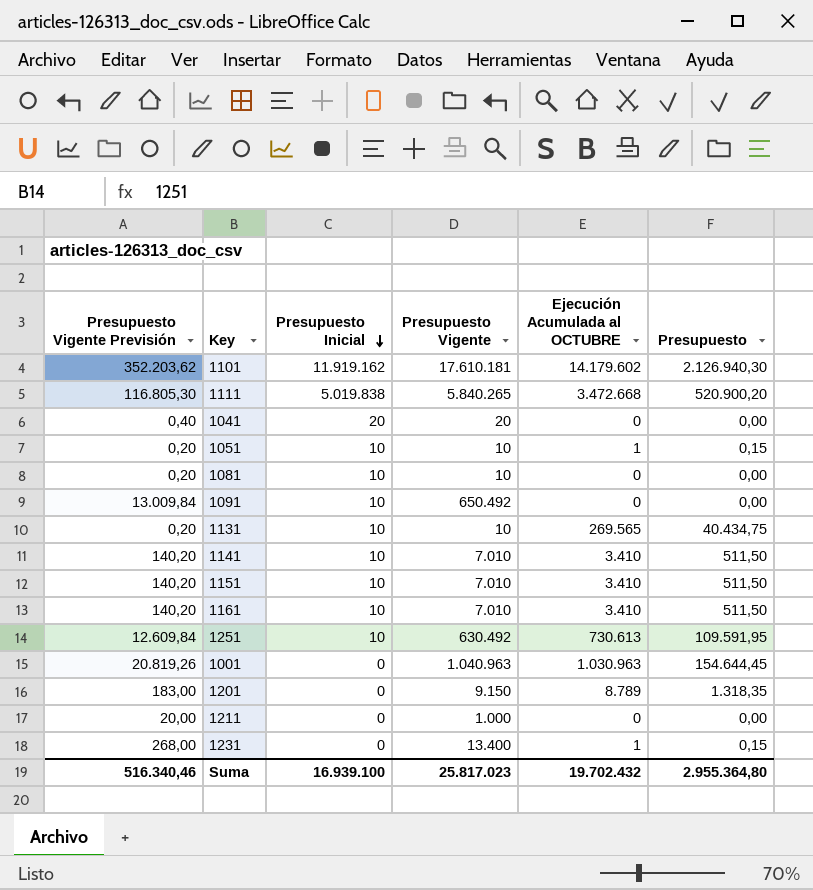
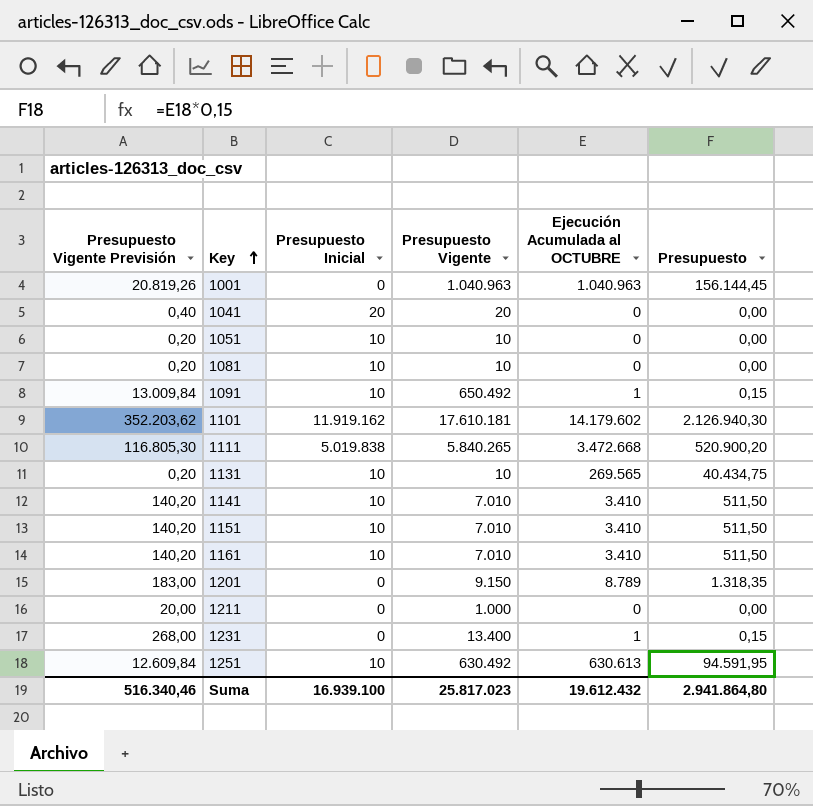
row order: Presupuesto Inicial descending -> Key ascending
1001 | Ejecución Acumulada al OCTUBRE: 1.030.963 -> 1.040.963
1001 | Presupuesto: 154.644,45 -> 156.144,45
1051 | Ejecución Acumulada al OCTUBRE: 1 -> 0
1051 | Presupuesto: 0,15 -> 0,00
1091 | Ejecución Acumulada al OCTUBRE: 0 -> 1
1091 | Presupuesto: 0,00 -> 0,15
1251 | Ejecución Acumulada al OCTUBRE: 730.613 -> 630.613
1251 | Presupuesto: 109.591,95 -> 94.591,95
Suma | Ejecución Acumulada al OCTUBRE: 19.702.432 -> 19.612.432
Suma | Presupuesto: 2.955.364,80 -> 2.941.864,80

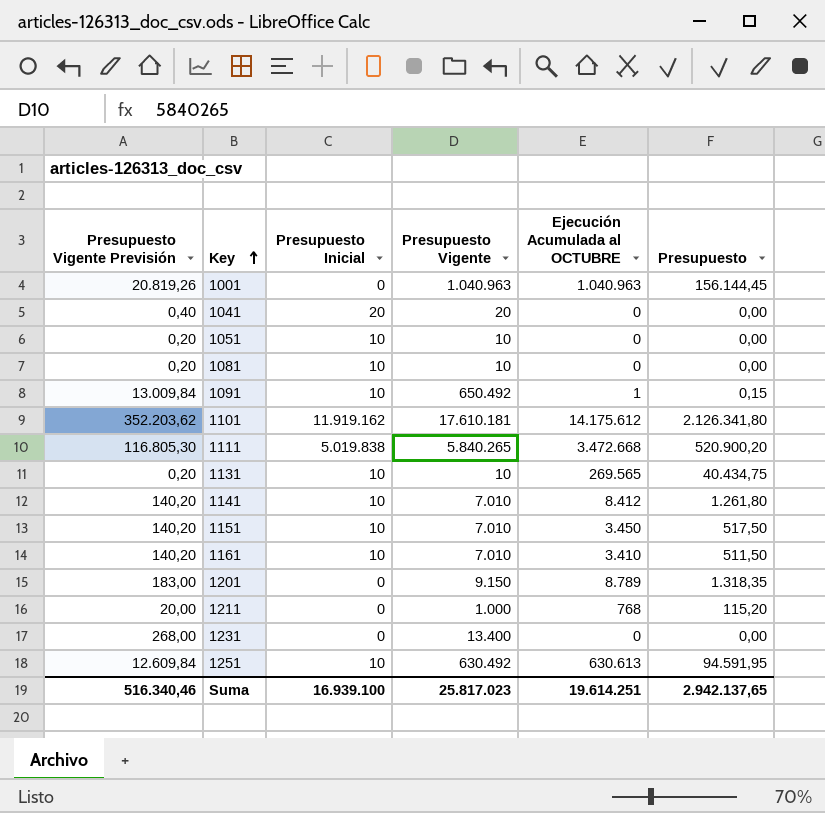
1101 | Ejecución Acumulada al OCTUBRE: 14.179.602 -> 14.175.612
1101 | Presupuesto: 2.126.940,30 -> 2.126.341,80
1141 | Ejecución Acumulada al OCTUBRE: 3.410 -> 8.412
1141 | Presupuesto: 511,50 -> 1.261,80
1151 | Ejecución Acumulada al OCTUBRE: 3.410 -> 3.450
1151 | Presupuesto: 511,50 -> 517,50
1211 | Ejecución Acumulada al OCTUBRE: 0 -> 768
1211 | Presupuesto: 0,00 -> 115,20
1231 | Ejecución Acumulada al OCTUBRE: 1 -> 0
1231 | Presupuesto: 0,15 -> 0,00
Suma | Ejecución Acumulada al OCTUBRE: 19.612.432 -> 19.614.251
Suma | Presupuesto: 2.941.864,80 -> 2.942.137,65

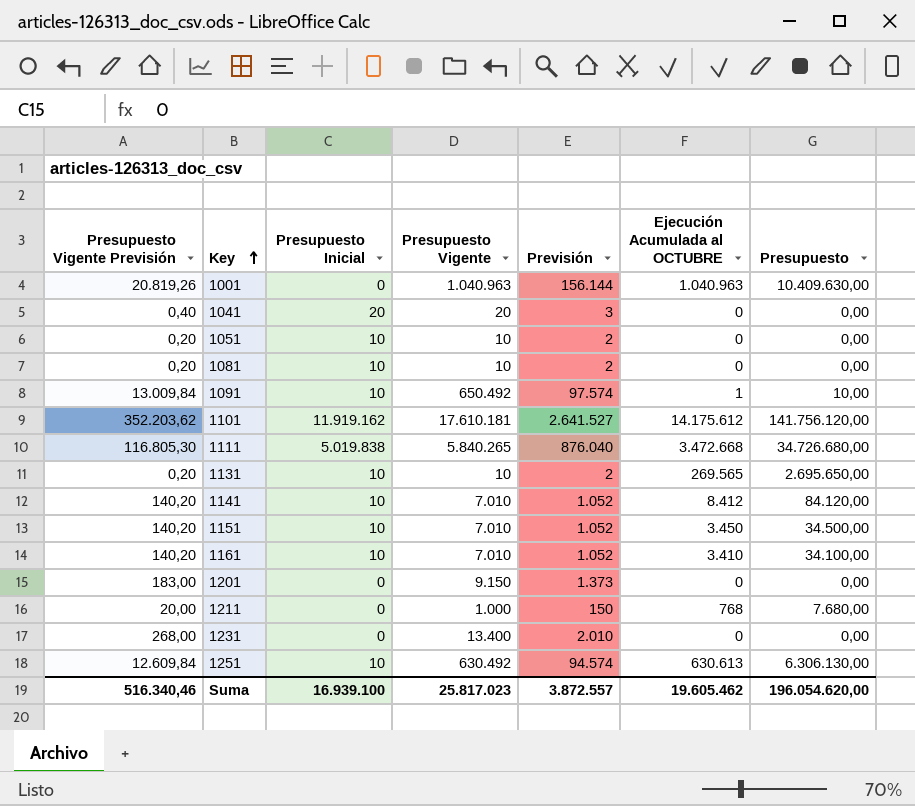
column Previsión | formula: none -> [Presupuesto Vigente] * 0,15
column Presupuesto | formula: [Ejecución Acumulada al OCTUBRE] * 0,15 -> [Ejecución Acumulada al OCTUBRE] * 10
1201 | Ejecución Acumulada al OCTUBRE: 8.789 -> 0
Suma | Ejecución Acumulada al OCTUBRE: 19.614.251 -> 19.605.462
Suma | Presupuesto: 2.942.137,65 -> 196.054.620,00

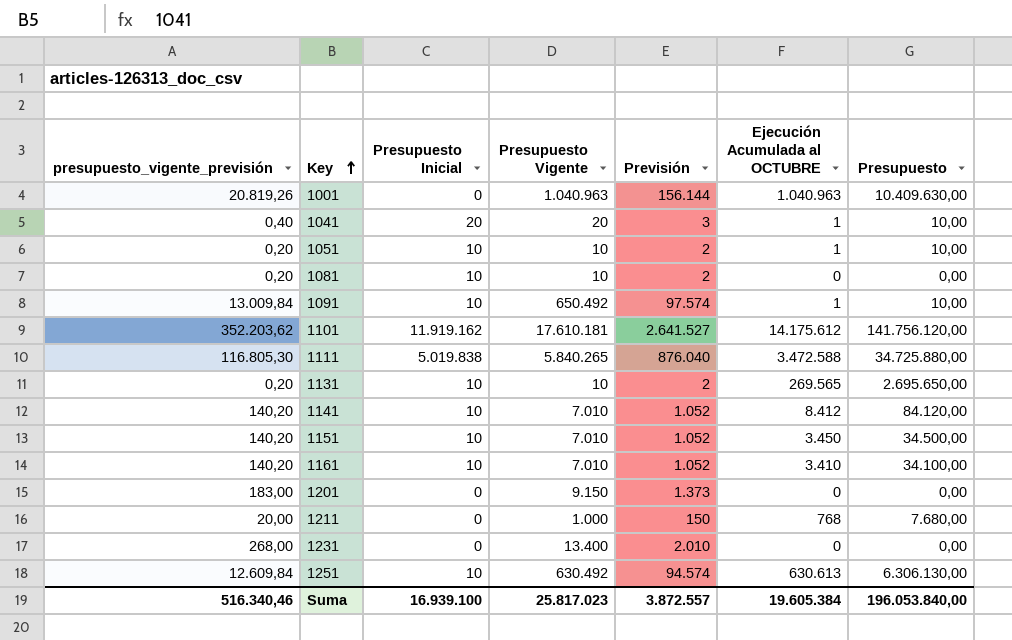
column name: Presupuesto Vigente Previsión -> presupuesto_vigente_previsión
1041 | Ejecución Acumulada al OCTUBRE: 0 -> 1
1041 | Presupuesto: 0,00 -> 10,00
1051 | Ejecución Acumulada al OCTUBRE: 0 -> 1
1051 | Presupuesto: 0,00 -> 10,00
1111 | Ejecución Acumulada al OCTUBRE: 3.472.668 -> 3.472.588
1111 | Presupuesto: 34.726.680,00 -> 34.725.880,00
Suma | Ejecución Acumulada al OCTUBRE: 19.605.462 -> 19.605.384
Suma | Presupuesto: 196.054.620,00 -> 196.053.840,00

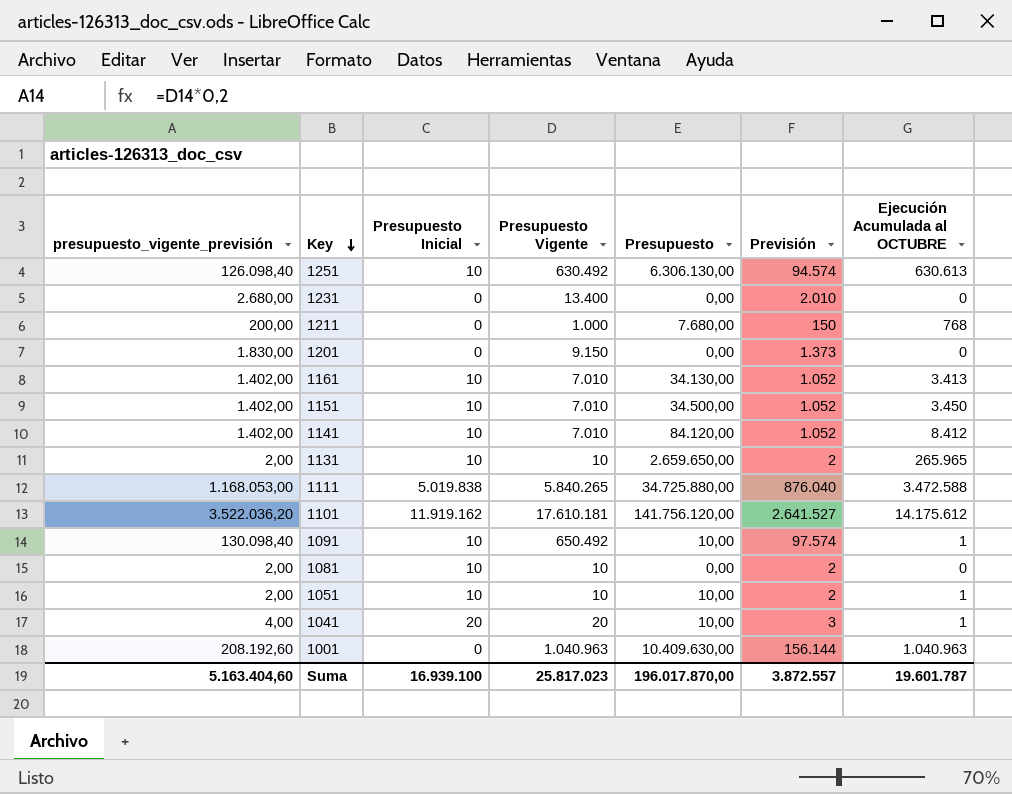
row order: Key ascending -> Key descending
column presupuesto_vigente_previsión | formula: [Presupuesto Vigente] * 0,02 -> [Presupuesto Vigente] * 0,2
column Presupuesto | position: 7 -> 5
1161 | Presupuesto: 34.100,00 -> 34.130,00
1161 | Ejecución Acumulada al OCTUBRE: 3.410 -> 3.413
1131 | Presupuesto: 2.695.650,00 -> 2.659.650,00
1131 | Ejecución Acumulada al OCTUBRE: 269.565 -> 265.965
Suma | presupuesto_vigente_previsión: 516.340,46 -> 5.163.404,60
Suma | Presupuesto: 196.053.840,00 -> 196.017.870,00
Suma | Ejecución Acumulada al OCTUBRE: 19.605.384 -> 19.601.787

